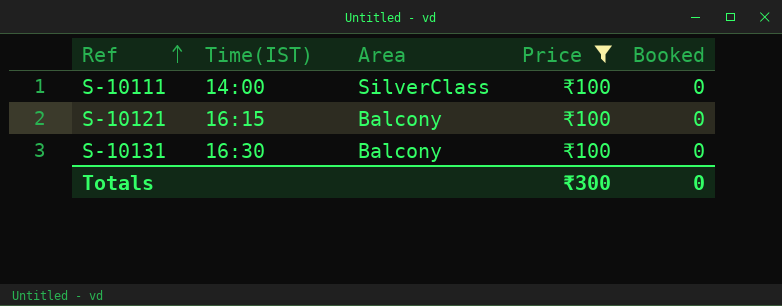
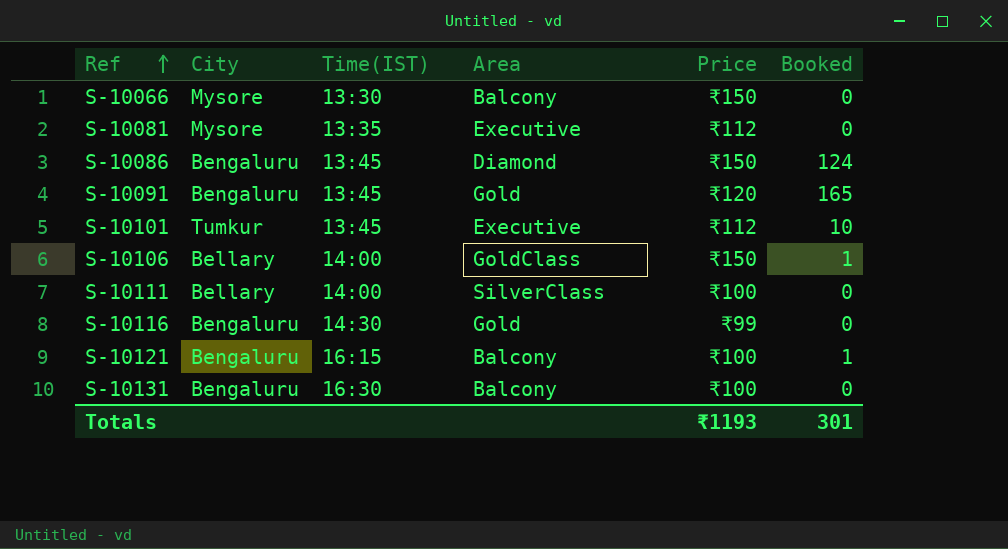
filter: Price = ₹100 -> none
column City | position: none -> 2
S-10121 | Booked: 0 -> 1
Totals | Price: ₹300 -> ₹1193
Totals | Booked: 0 -> 301

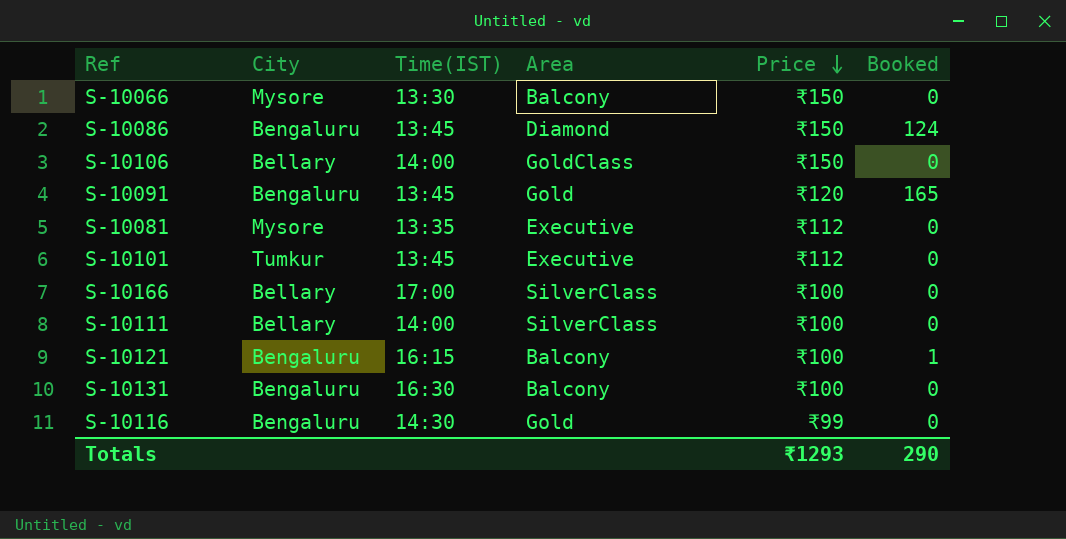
row order: Ref ascending -> Price descending
S-10106 | Booked: 1 -> 0
S-10101 | Booked: 10 -> 0
row S-10166: none -> Bellary | 17:00 | SilverClass | ₹100 | 0
Totals | Price: ₹1193 -> ₹1293
Totals | Booked: 301 -> 290

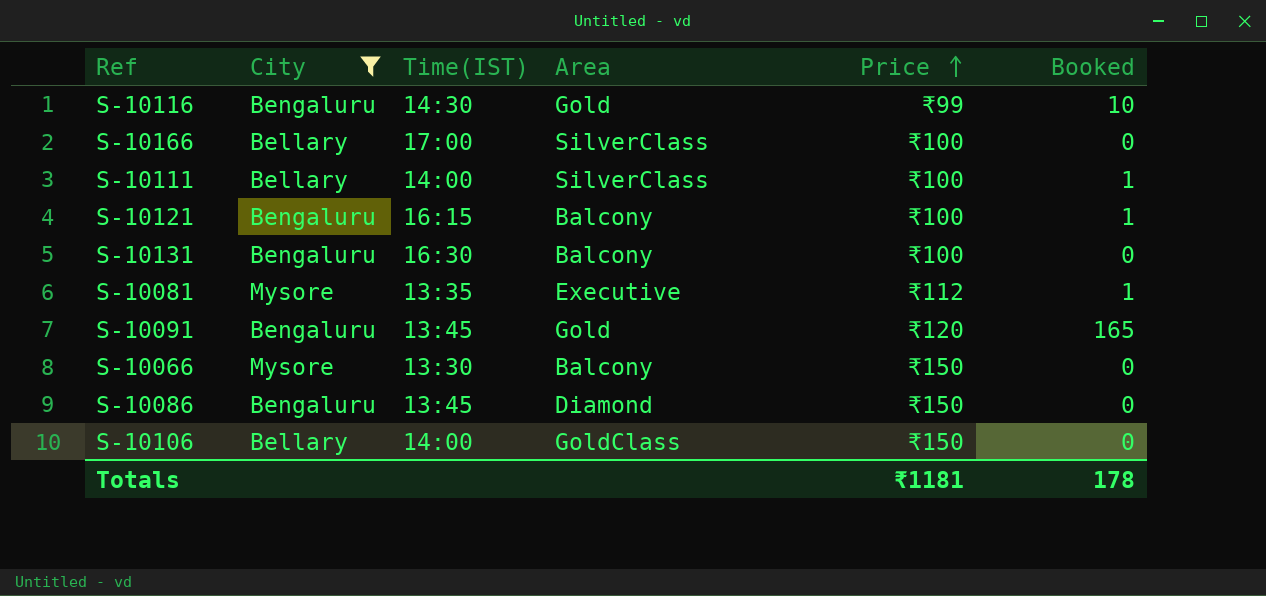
filter: none -> City != Tumkur
row order: Price descending -> Price ascending
S-10116 | Booked: 0 -> 10
S-10111 | Booked: 0 -> 1
S-10081 | Booked: 0 -> 1
S-10086 | Booked: 124 -> 0
Totals | Price: ₹1293 -> ₹1181
Totals | Booked: 290 -> 178

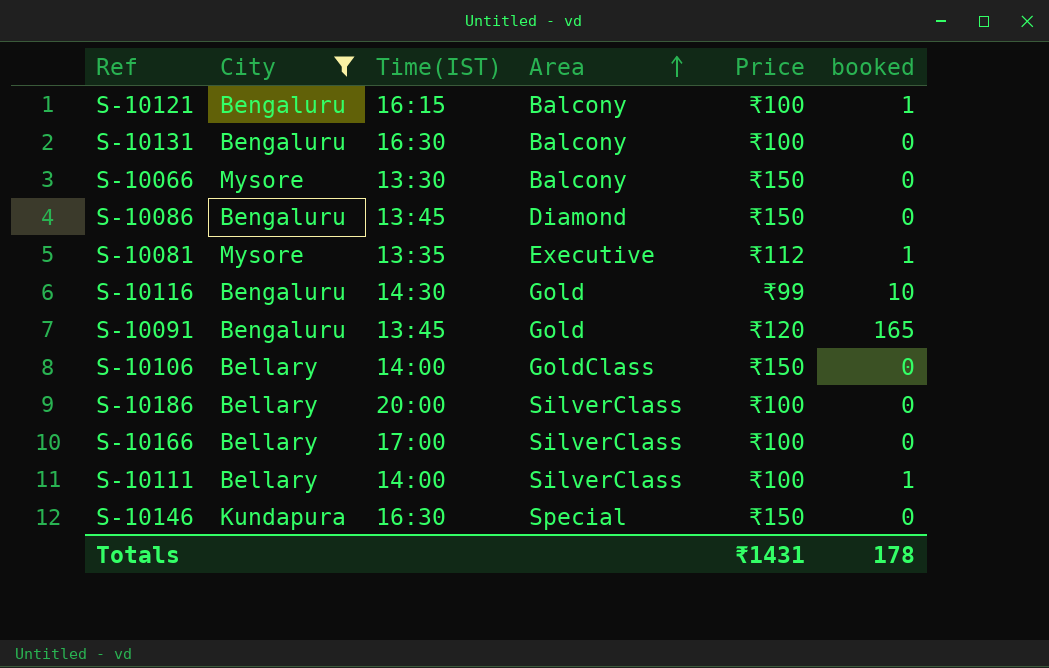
row order: Price ascending -> Area ascending
column name: Booked -> booked
row S-10186: none -> Bellary | 20:00 | SilverClass | ₹100 | 0
row S-10146: none -> Kundapura | 16:30 | Special | ₹150 | 0
Totals | Price: ₹1181 -> ₹1431

